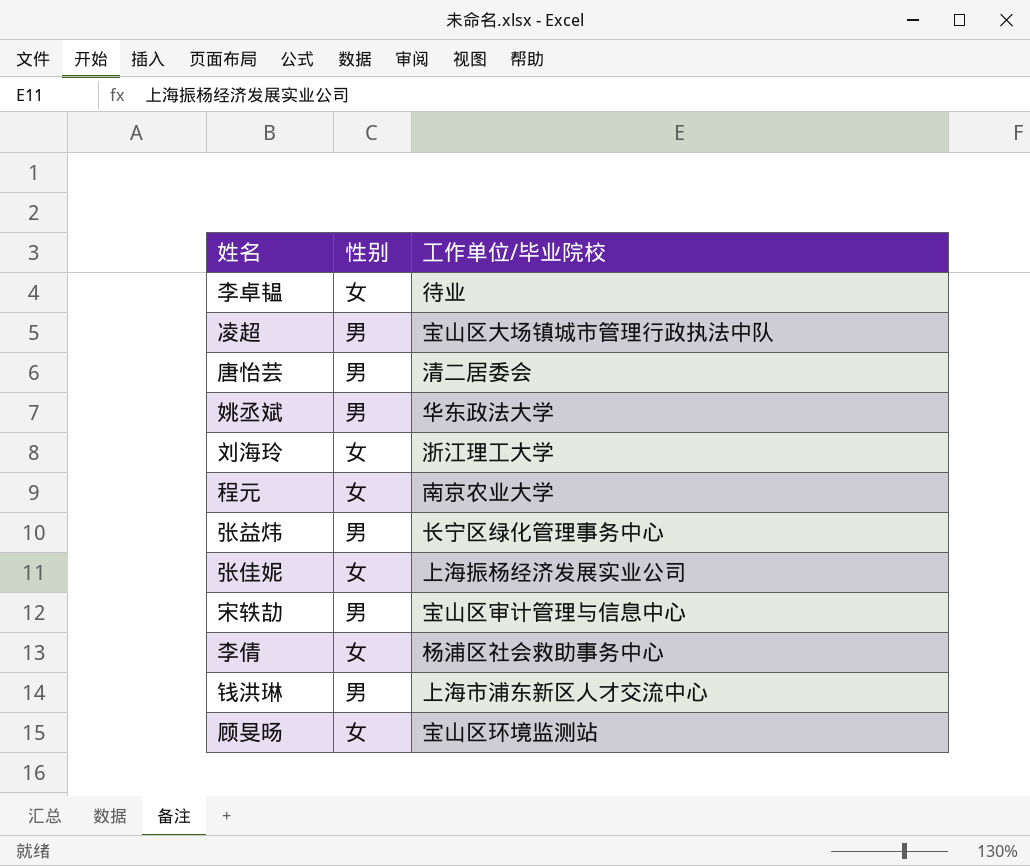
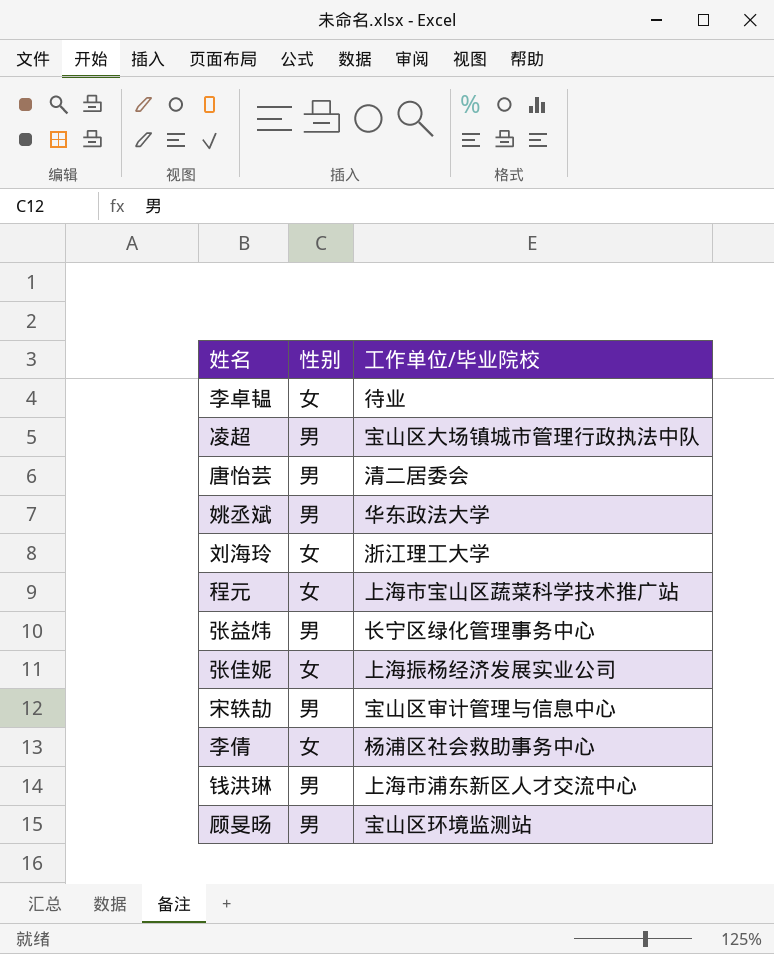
程元 | 工作单位/毕业院校: 南京农业大学 -> 上海市宝山区蔬菜科学技术推广站
顾旻旸 | 性别: 女 -> 男

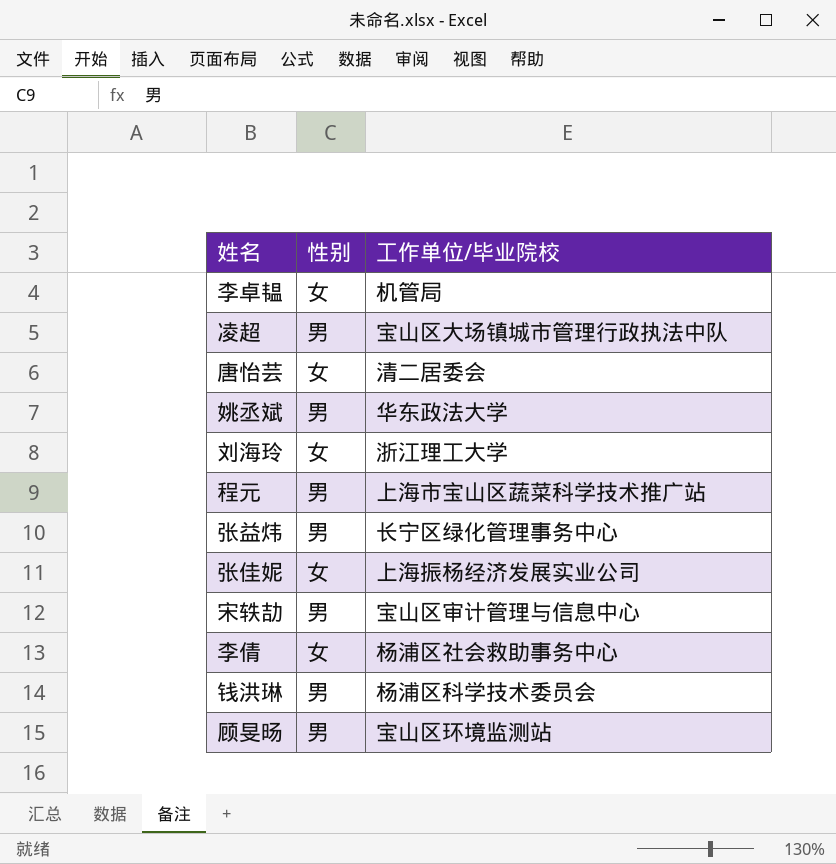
李卓韫 | 工作单位/毕业院校: 待业 -> 机管局
唐怡芸 | 性别: 男 -> 女
程元 | 性别: 女 -> 男
钱洪琳 | 工作单位/毕业院校: 上海市浦东新区人才交流中心 -> 杨浦区科学技术委员会

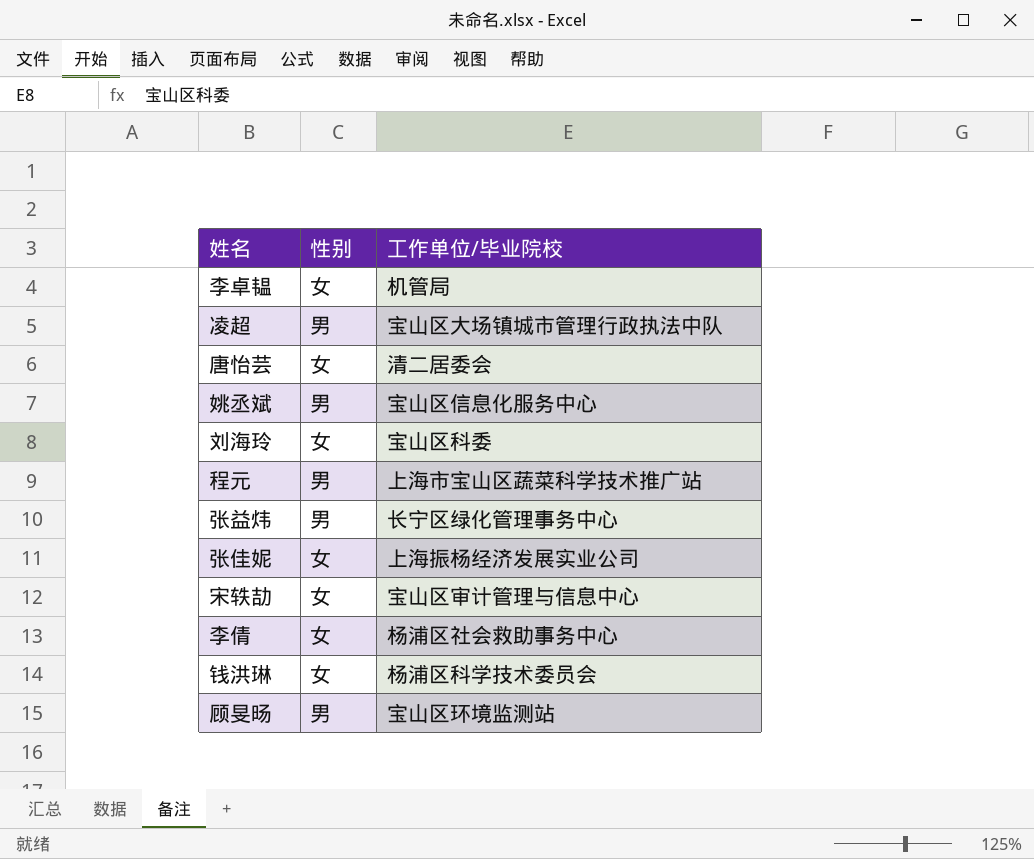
姚丞斌 | 工作单位/毕业院校: 华东政法大学 -> 宝山区信息化服务中心
刘海玲 | 工作单位/毕业院校: 浙江理工大学 -> 宝山区科委
宋轶劼 | 性别: 男 -> 女
钱洪琳 | 性别: 男 -> 女

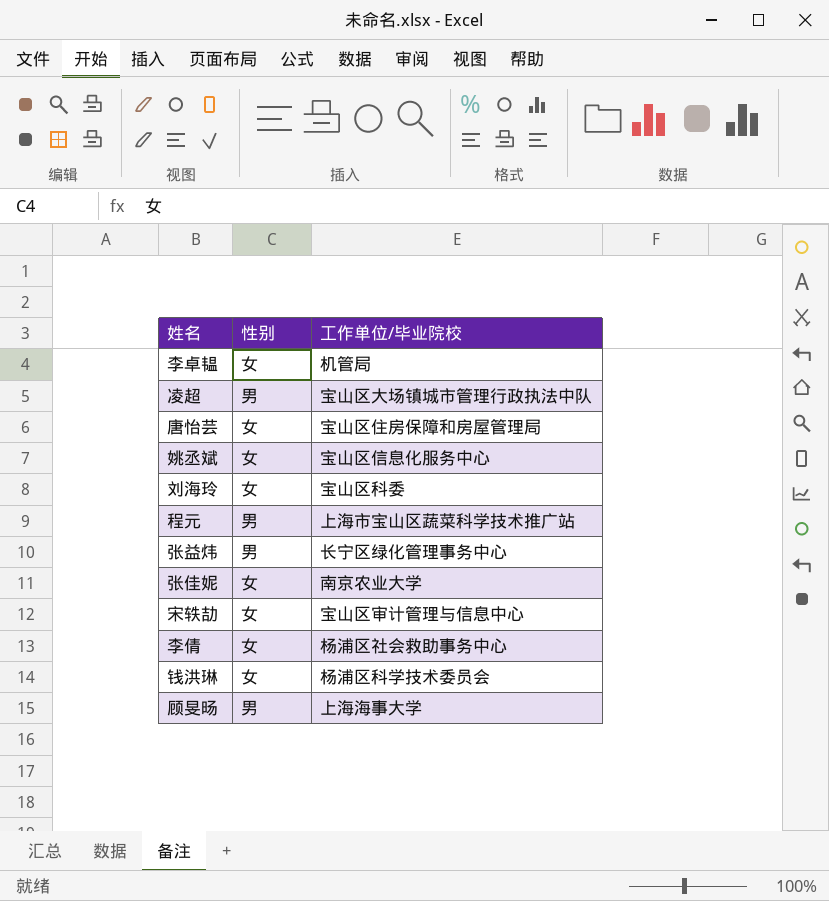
唐怡芸 | 工作单位/毕业院校: 清二居委会 -> 宝山区住房保障和房屋管理局
姚丞斌 | 性别: 男 -> 女
张佳妮 | 工作单位/毕业院校: 上海振杨经济发展实业公司 -> 南京农业大学
顾旻旸 | 工作单位/毕业院校: 宝山区环境监测站 -> 上海海事大学

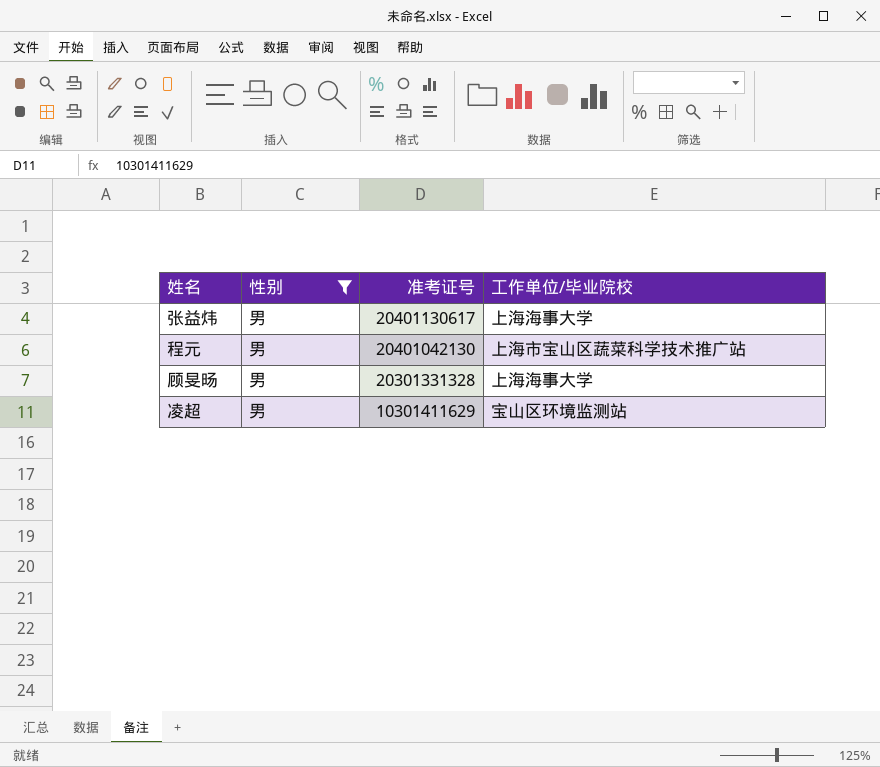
filter: none -> 性别 = 男
row order: none -> 准考证号 descending
column 准考证号 | position: none -> 3
张益炜 | 工作单位/毕业院校: 长宁区绿化管理事务中心 -> 上海海事大学
凌超 | 工作单位/毕业院校: 宝山区大场镇城市管理行政执法中队 -> 宝山区环境监测站

